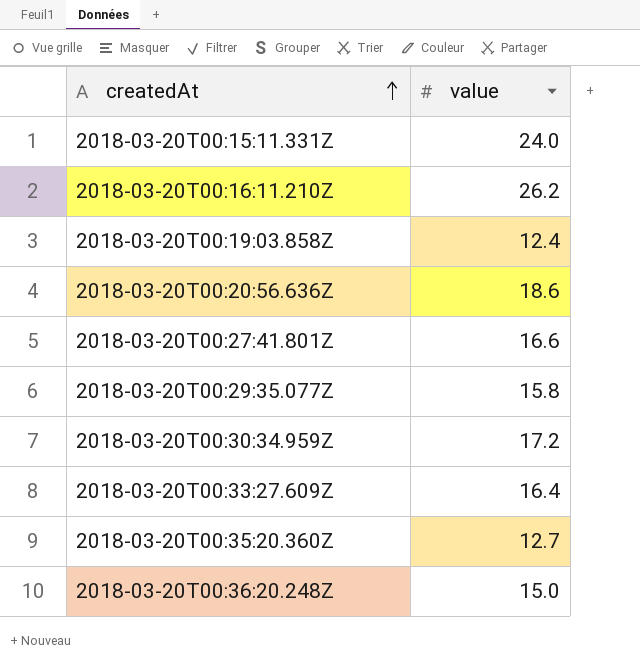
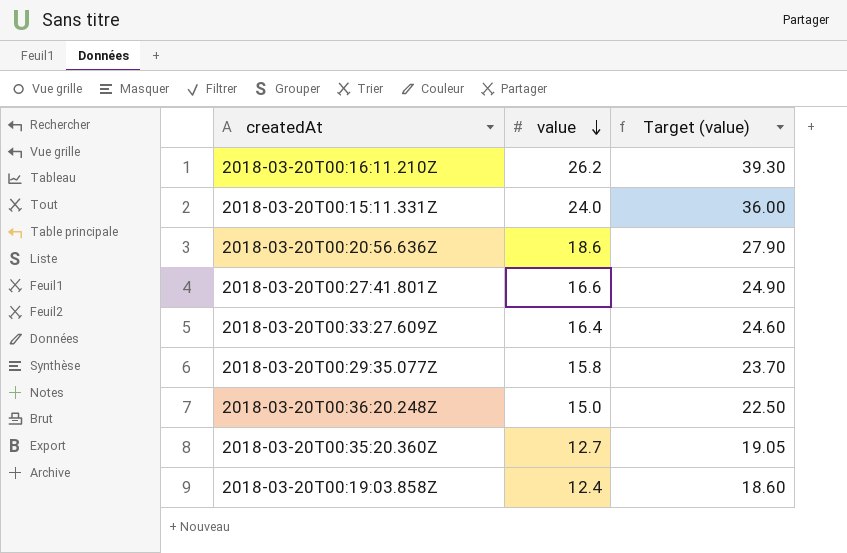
row order: createdAt ascending -> value descending
column Target (value) | formula: none -> [value] * 1.5
row 2018-03-20T00:30:34.959Z: 17.2 -> none

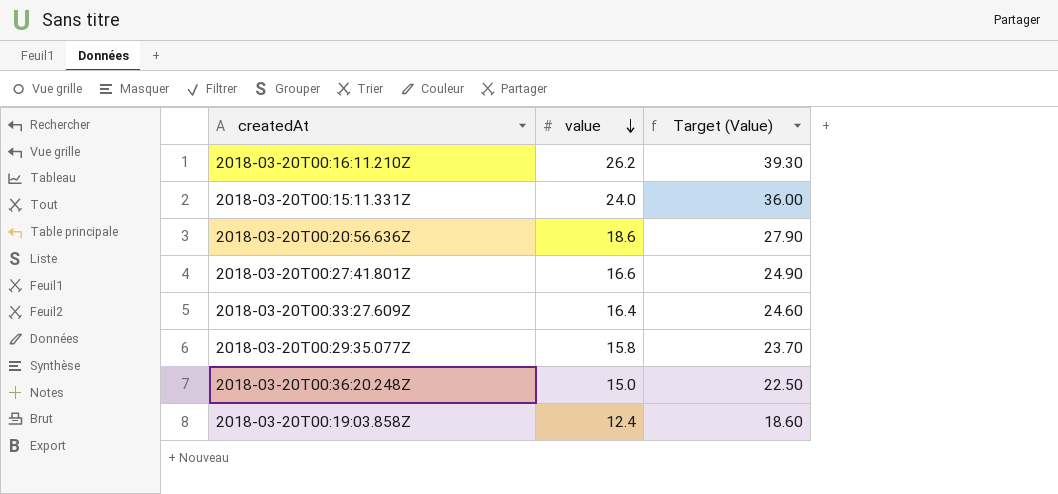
column name: Target (value) -> Target (Value)
row 2018-03-20T00:35:20.360Z: 12.7 | 19.05 -> none

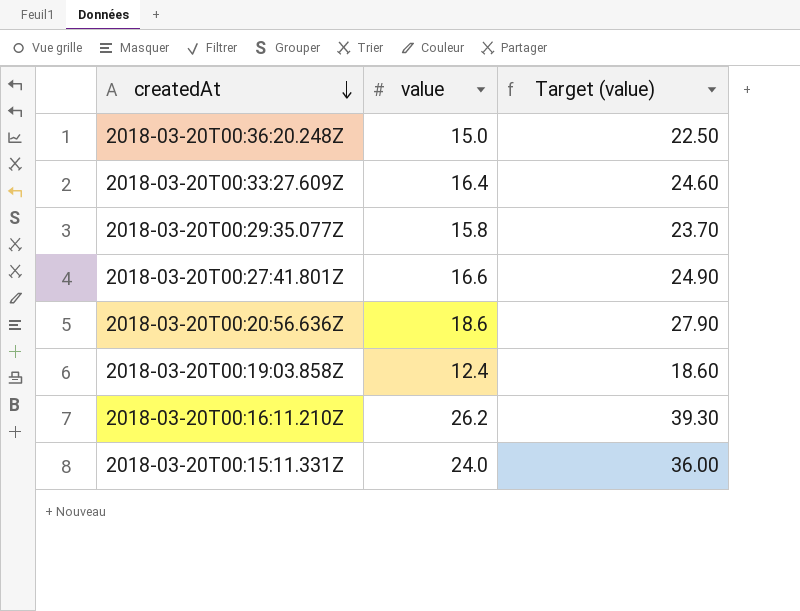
row order: value descending -> createdAt descending
column name: Target (Value) -> Target (value)

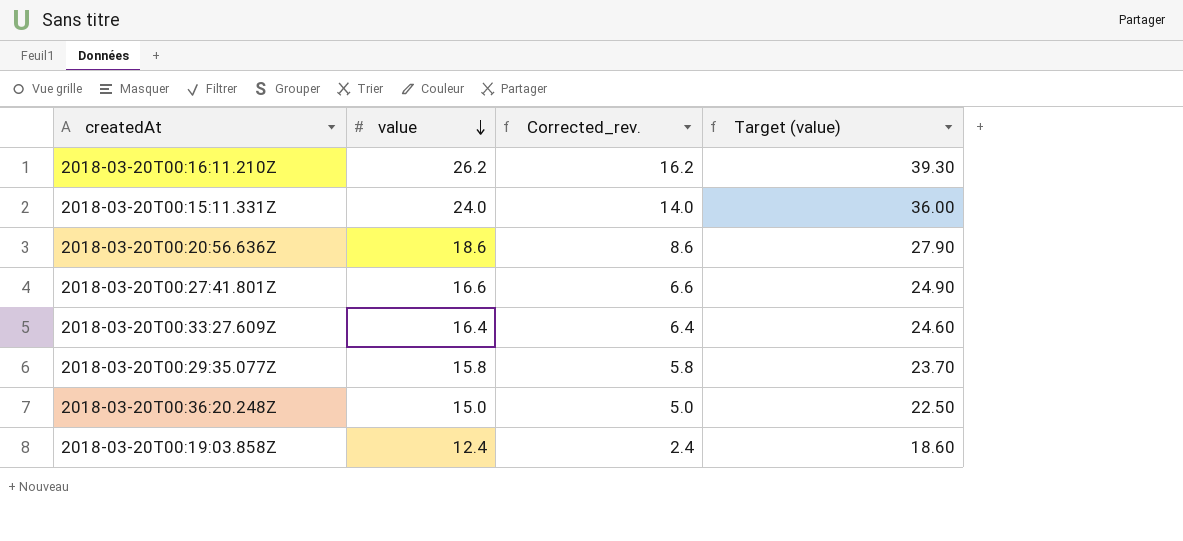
row order: createdAt descending -> value descending
column Corrected_rev. | formula: none -> [value] - 10

